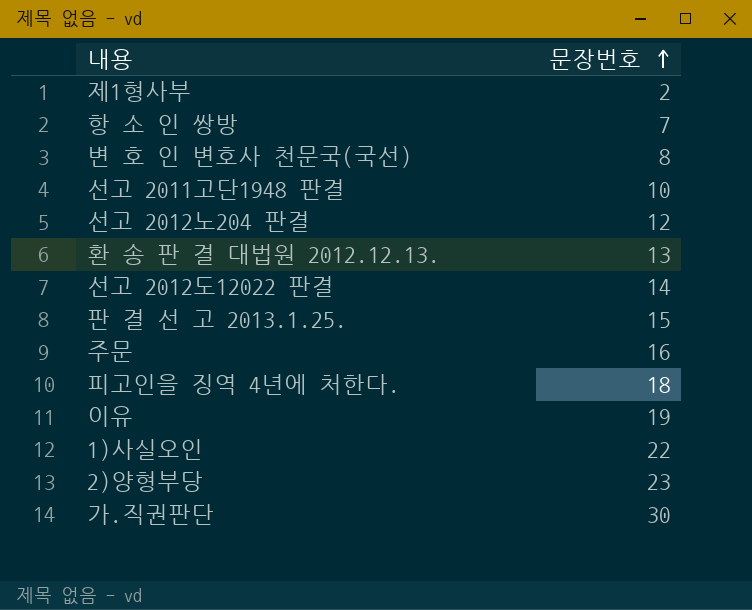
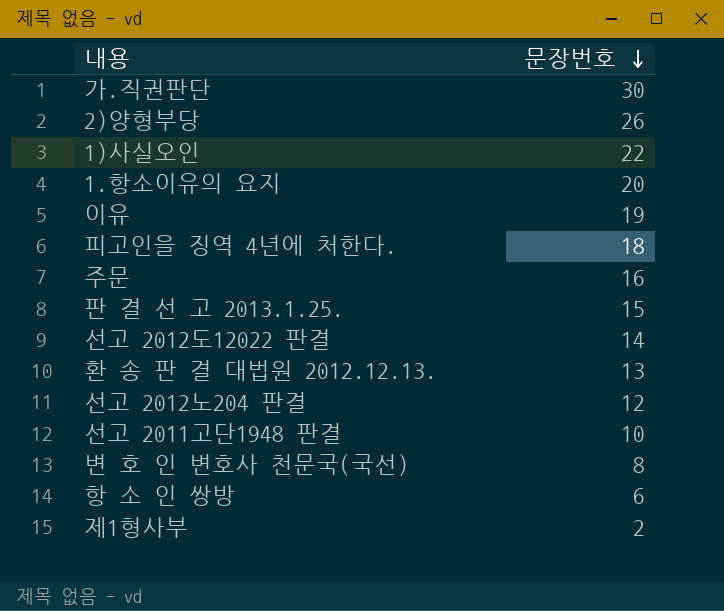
row order: 문장번호 ascending -> 문장번호 descending
2)양형부당 | 문장번호: 23 -> 26
row 1.항소이유의 요지: none -> 20
항 소 인 쌍방 | 문장번호: 7 -> 6

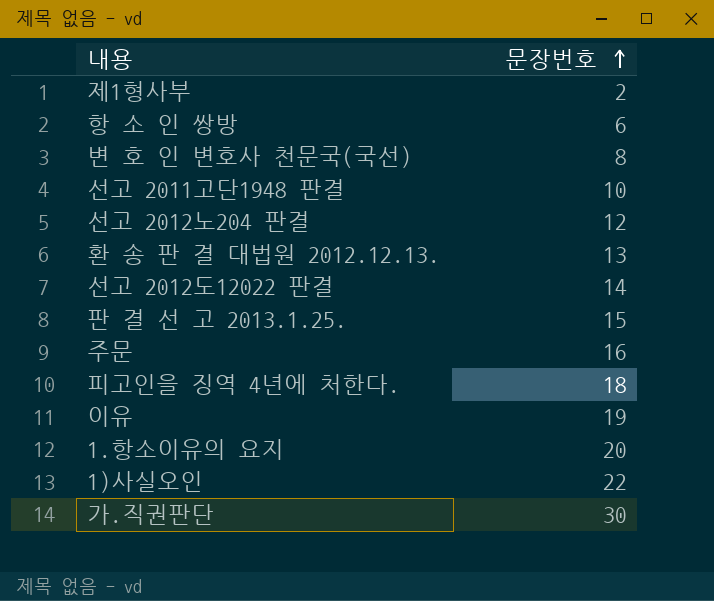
row order: 문장번호 descending -> 문장번호 ascending
row 2)양형부당: 26 -> none

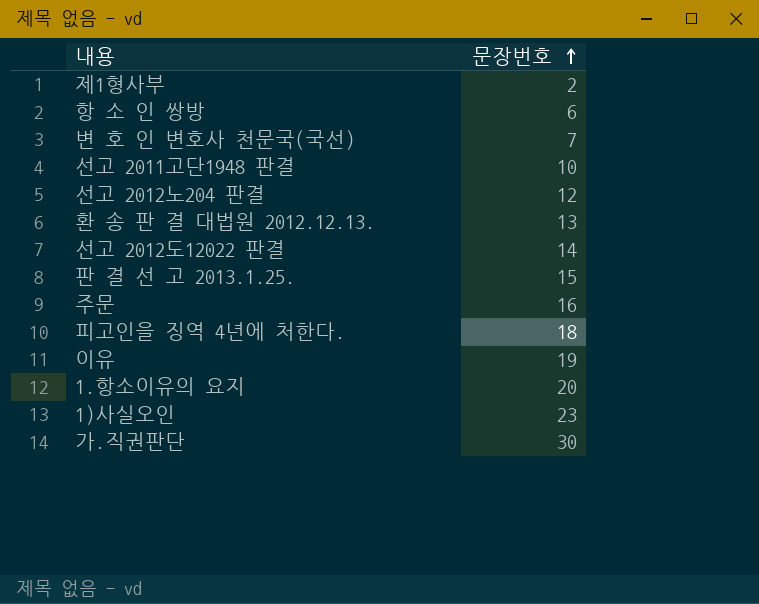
변 호 인 변호사 천문국(국선) | 문장번호: 8 -> 7
1)사실오인 | 문장번호: 22 -> 23

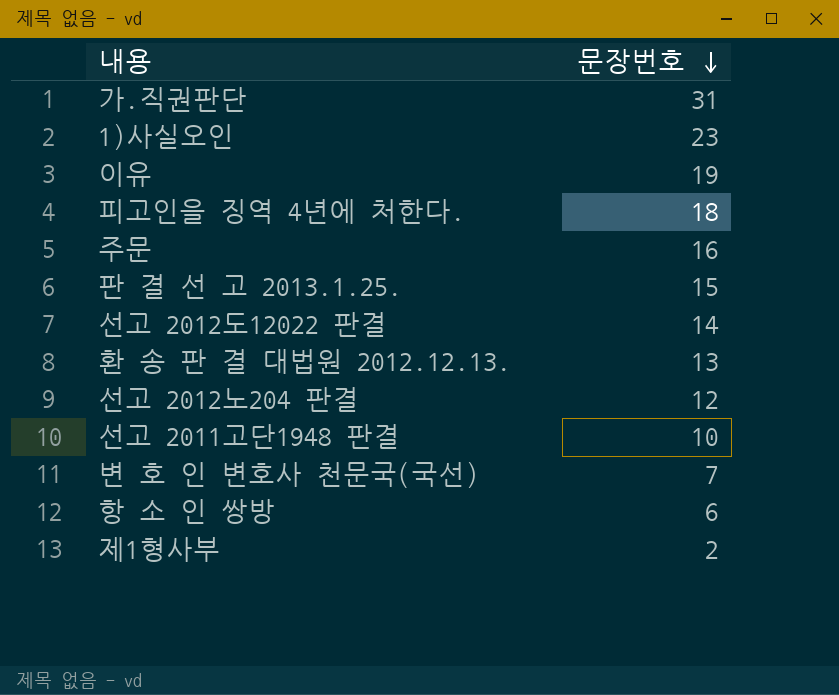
row order: 문장번호 ascending -> 문장번호 descending
row 1.항소이유의 요지: 20 -> none
가.직권판단 | 문장번호: 30 -> 31

